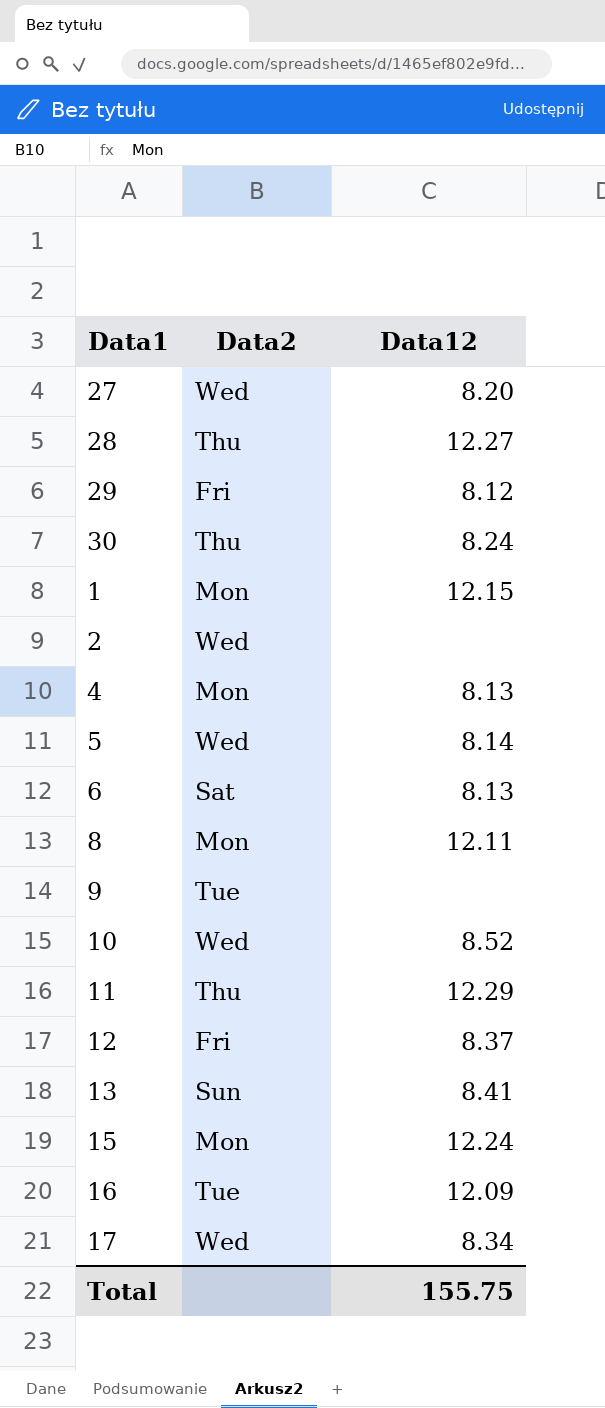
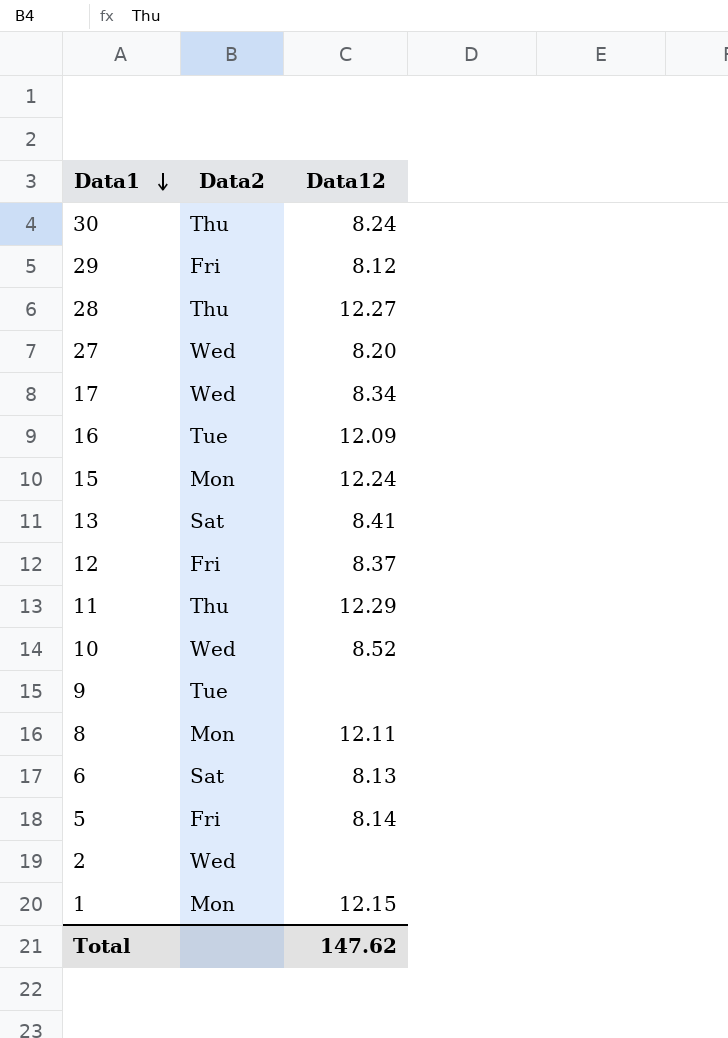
row order: none -> Data1 descending
row 4: Mon | 8.13 -> none
13 | Data2: Sun -> Sat
5 | Data2: Wed -> Fri
Total | Data12: 155.75 -> 147.62

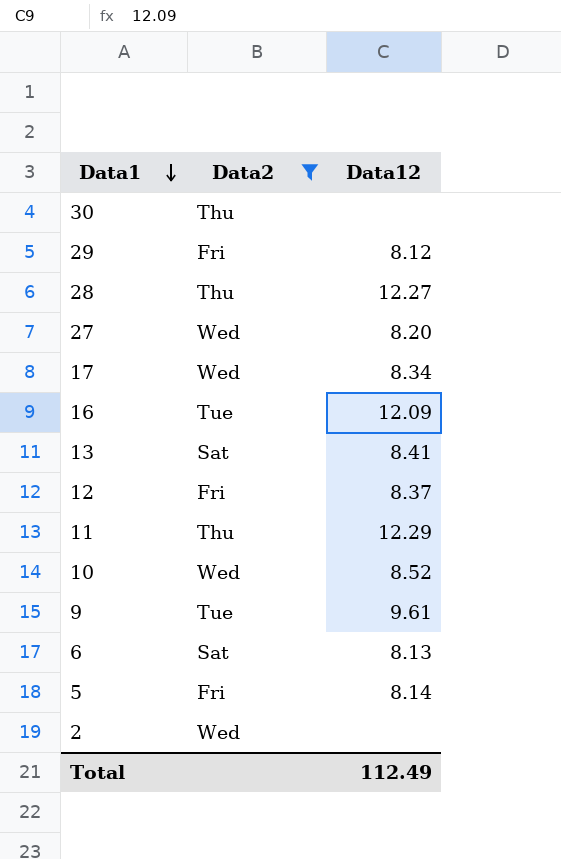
filter: none -> Data2 != Mon
30 | Data12: 8.24 -> none
9 | Data12: none -> 9.61
Total | Data12: 147.62 -> 112.49

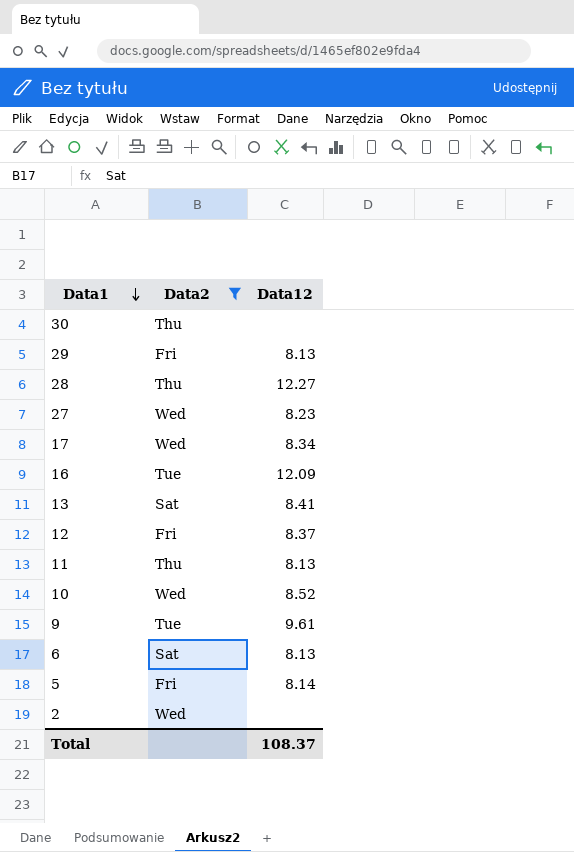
29 | Data12: 8.12 -> 8.13
27 | Data12: 8.20 -> 8.23
11 | Data12: 12.29 -> 8.13
Total | Data12: 112.49 -> 108.37

